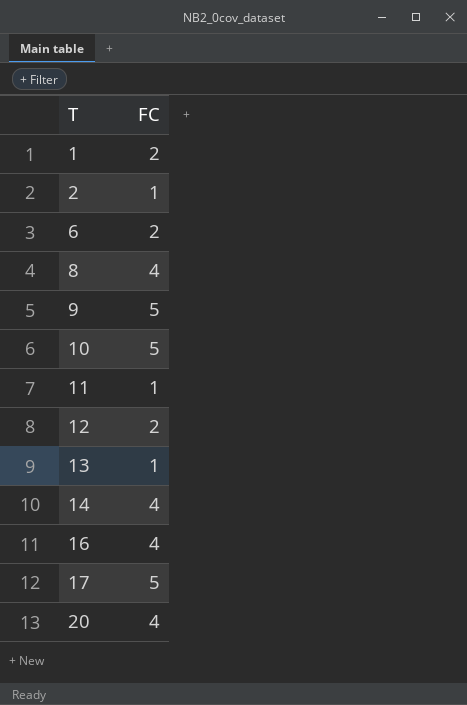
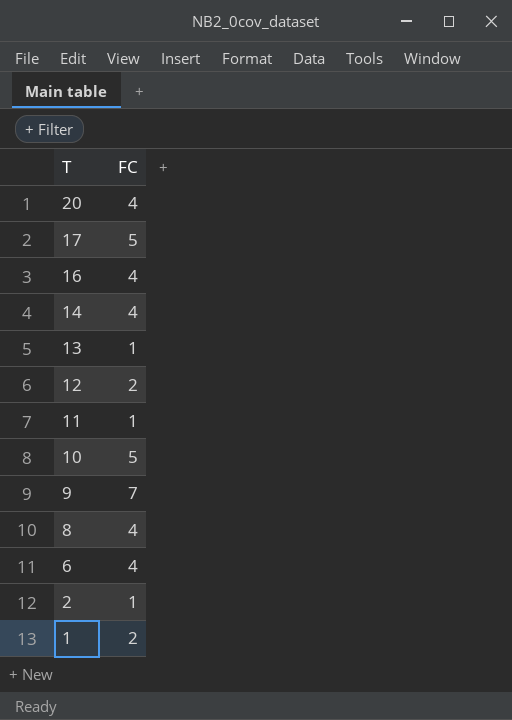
row order: T ascending -> T descending
9 | FC: 5 -> 7
6 | FC: 2 -> 4

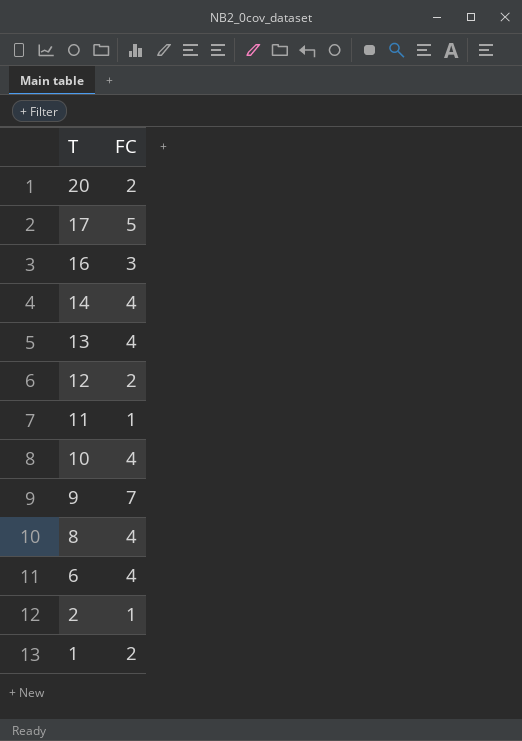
20 | FC: 4 -> 2
16 | FC: 4 -> 3
13 | FC: 1 -> 4
10 | FC: 5 -> 4

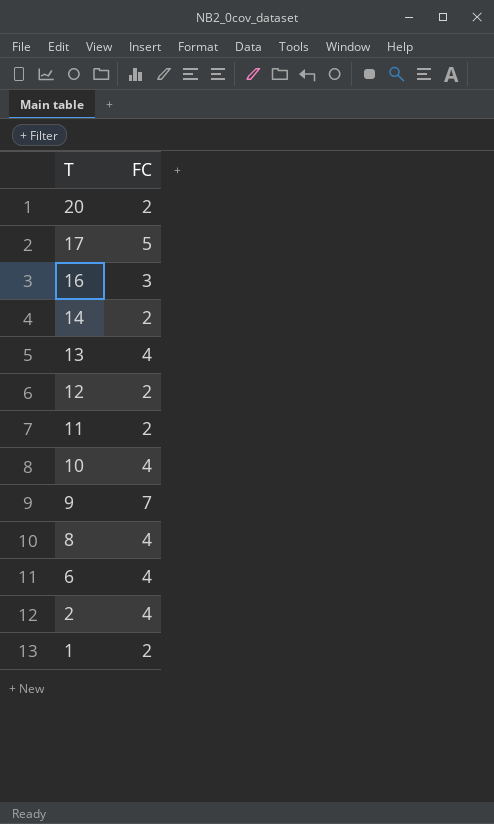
14 | FC: 4 -> 2
11 | FC: 1 -> 2
2 | FC: 1 -> 4

